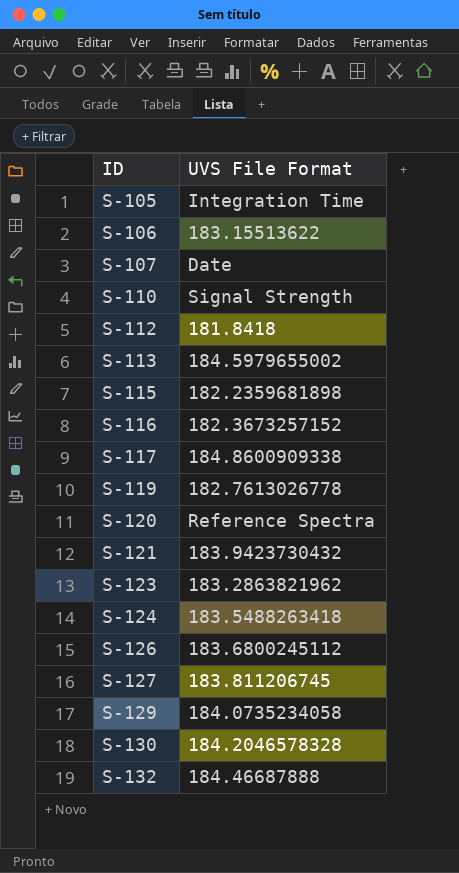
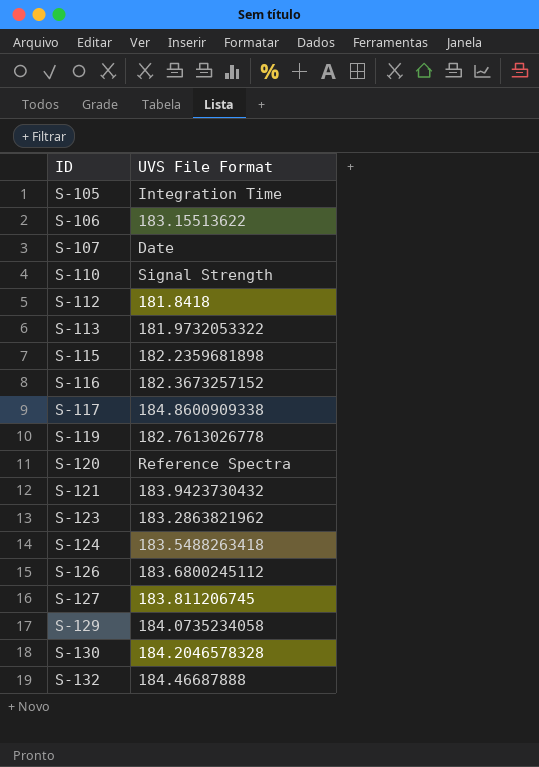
S-113 | UVS File Format: 184.5979655002 -> 181.9732053322

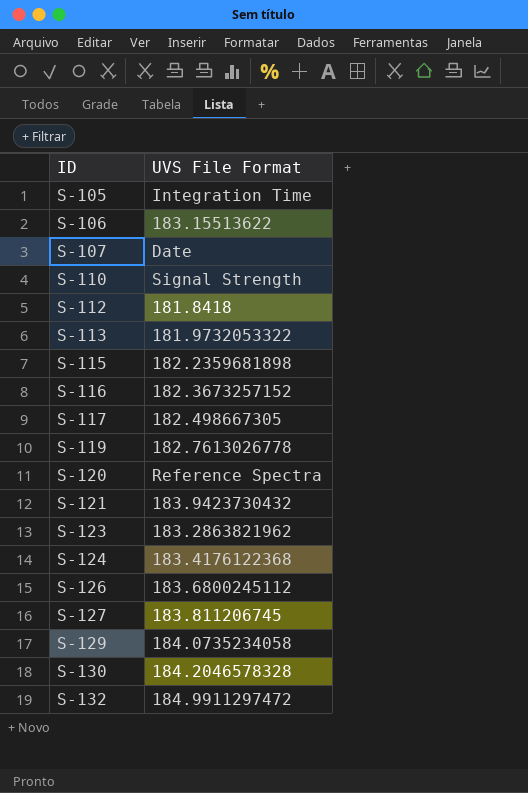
S-117 | UVS File Format: 184.8600909338 -> 182.498667305
S-124 | UVS File Format: 183.5488263418 -> 183.4176122368
S-132 | UVS File Format: 184.46687888 -> 184.9911297472

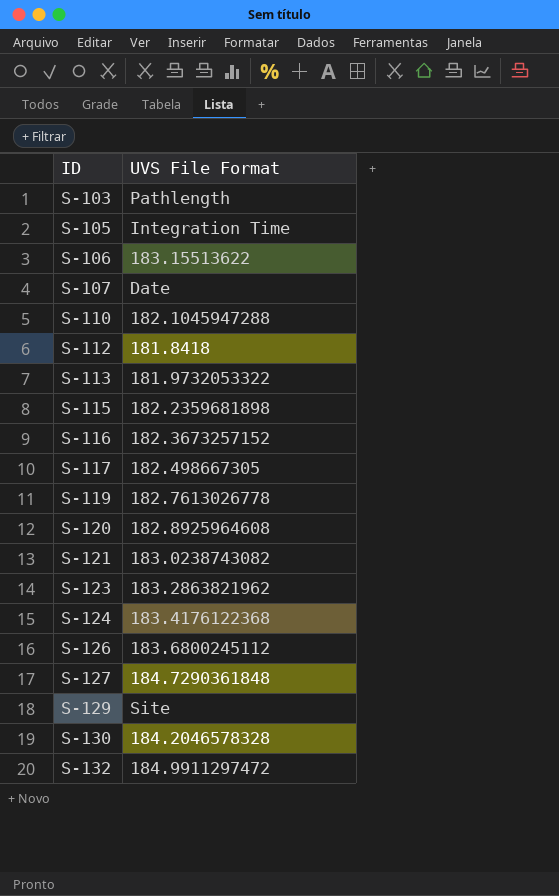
row S-103: none -> Pathlength
S-110 | UVS File Format: Signal Strength -> 182.1045947288
S-120 | UVS File Format: Reference Spectra -> 182.8925964608
S-121 | UVS File Format: 183.9423730432 -> 183.0238743082
S-127 | UVS File Format: 183.811206745 -> 184.7290361848
S-129 | UVS File Format: 184.0735234058 -> Site

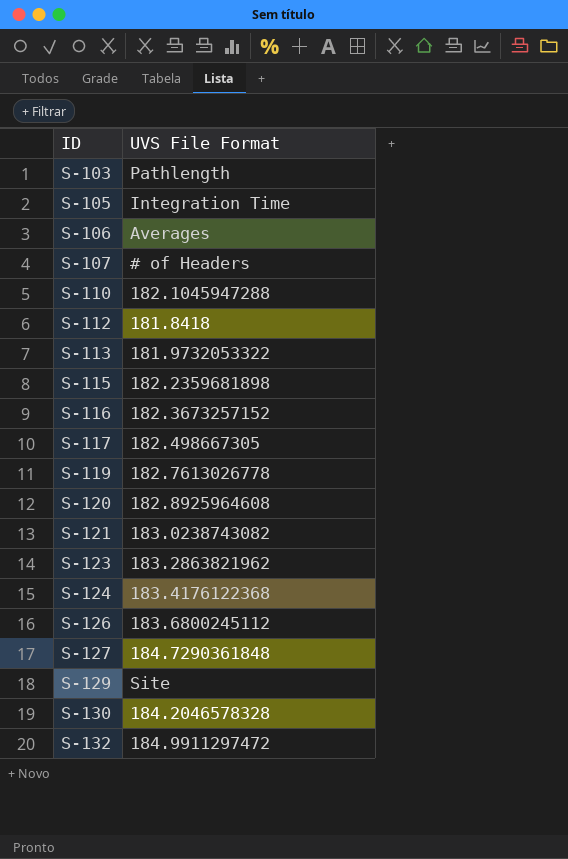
S-106 | UVS File Format: 183.15513622 -> Averages
S-107 | UVS File Format: Date -> # of Headers

